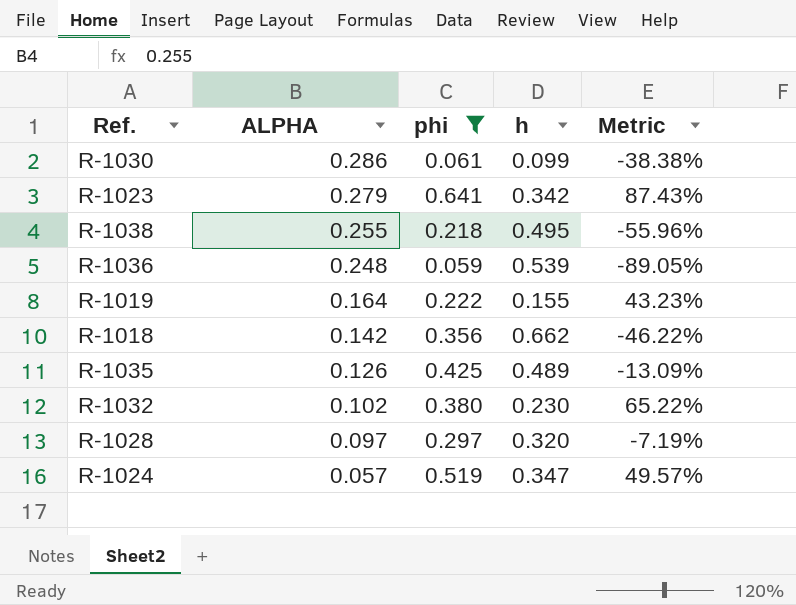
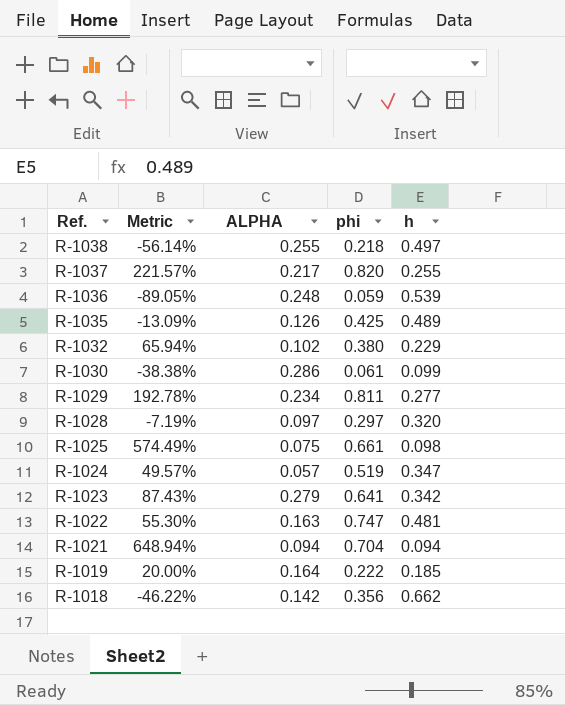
filter: phi <= 0.641 -> none
row order: ALPHA descending -> Ref. descending
column Metric | position: 5 -> 2
R-1038 | Metric: -55.96% -> -56.14%
R-1038 | h: 0.495 -> 0.497
R-1032 | Metric: 65.22% -> 65.94%
R-1032 | h: 0.230 -> 0.229
R-1019 | Metric: 43.23% -> 20.00%
R-1019 | h: 0.155 -> 0.185

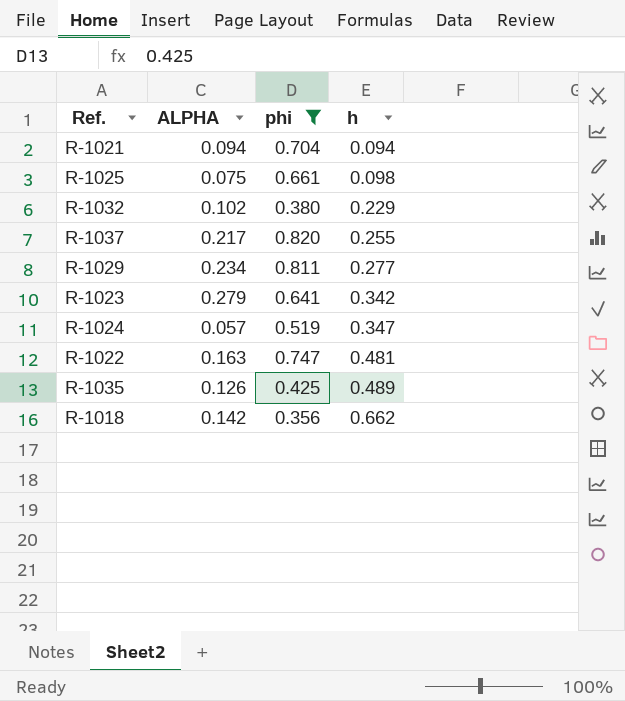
filter: none -> phi >= 0.356
row order: Ref. descending -> h ascending
column Metric | formula: ([phi] - [h]) / [h] -> none

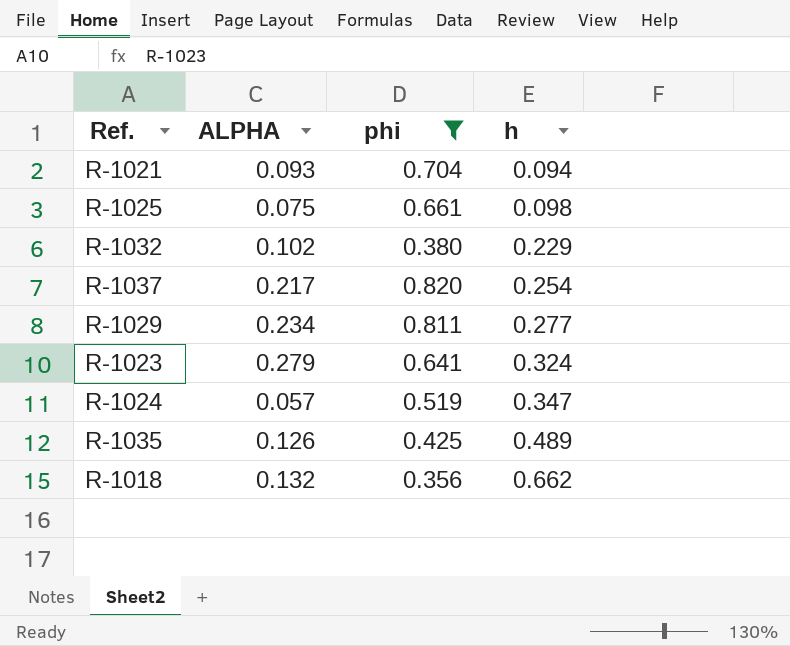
row R-1022: 0.163 | 0.747 | 0.481 -> none
R-1021 | ALPHA: 0.094 -> 0.093
R-1037 | h: 0.255 -> 0.254
R-1023 | h: 0.342 -> 0.324
R-1018 | ALPHA: 0.142 -> 0.132

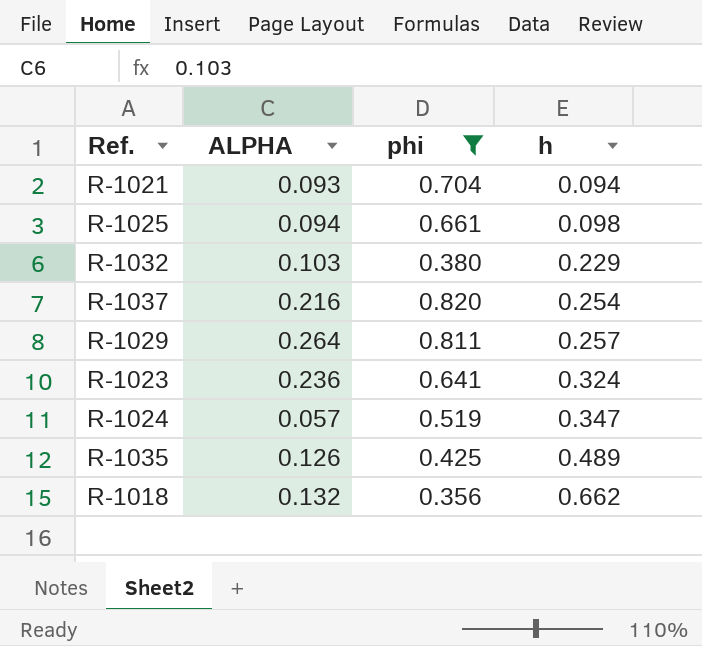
R-1025 | ALPHA: 0.075 -> 0.094
R-1032 | ALPHA: 0.102 -> 0.103
R-1037 | ALPHA: 0.217 -> 0.216
R-1029 | ALPHA: 0.234 -> 0.264
R-1029 | h: 0.277 -> 0.257
R-1023 | ALPHA: 0.279 -> 0.236

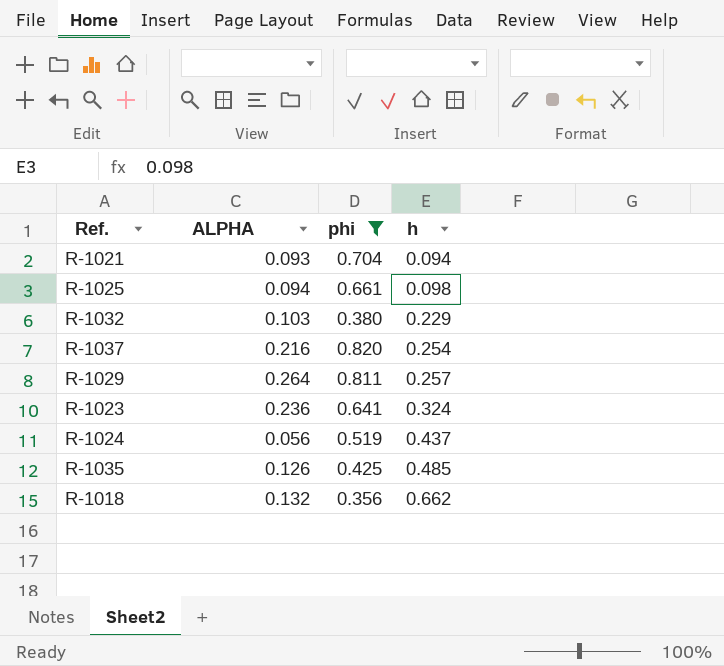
R-1024 | ALPHA: 0.057 -> 0.056
R-1024 | h: 0.347 -> 0.437
R-1035 | h: 0.489 -> 0.485

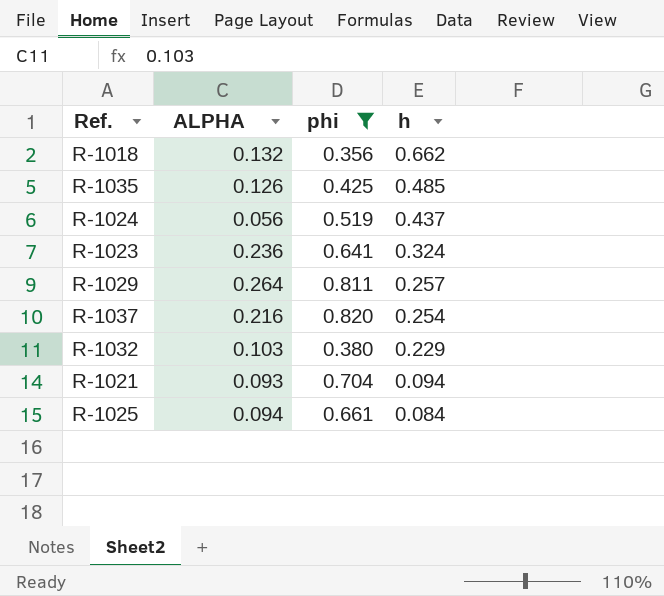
row order: h ascending -> h descending
R-1025 | h: 0.098 -> 0.084

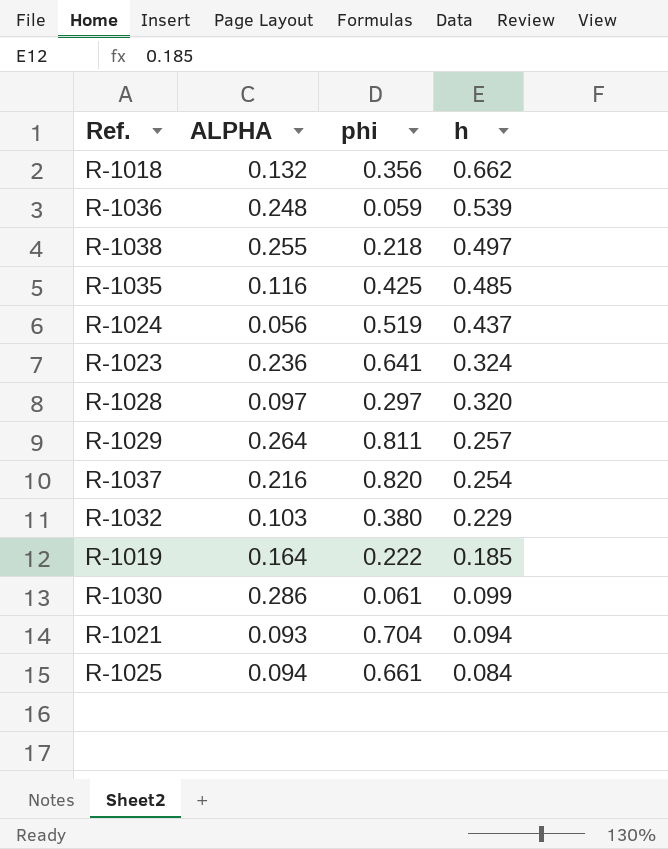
filter: phi >= 0.356 -> none
R-1035 | ALPHA: 0.126 -> 0.116

